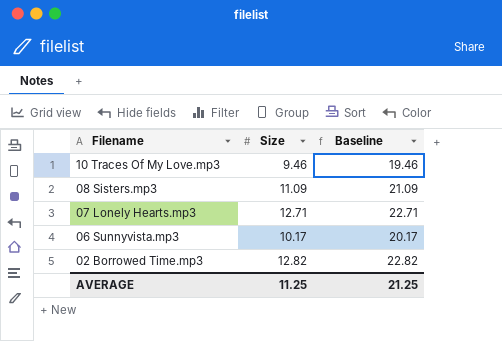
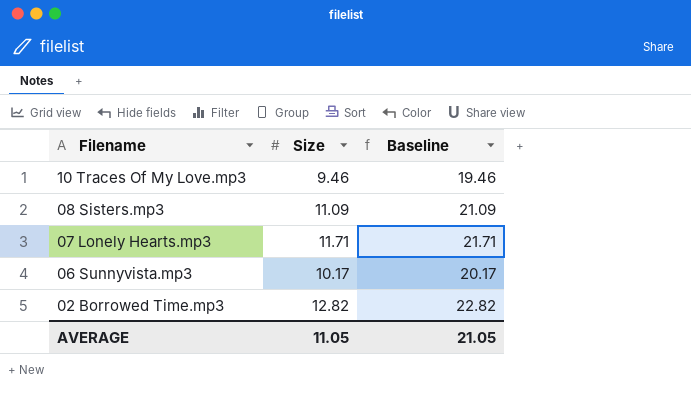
07 Lonely Hearts.mp3 | Size: 12.71 -> 11.71
07 Lonely Hearts.mp3 | Baseline: 22.71 -> 21.71
AVERAGE | Size: 11.25 -> 11.05
AVERAGE | Baseline: 21.25 -> 21.05

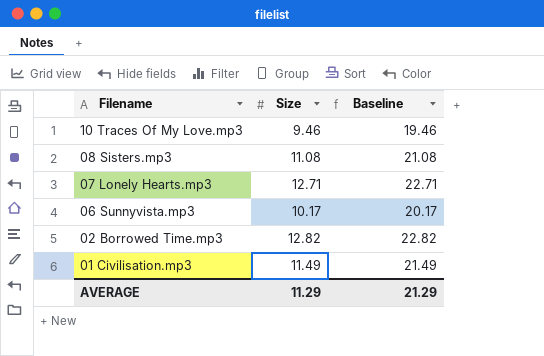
08 Sisters.mp3 | Size: 11.09 -> 11.08
08 Sisters.mp3 | Baseline: 21.09 -> 21.08
07 Lonely Hearts.mp3 | Size: 11.71 -> 12.71
07 Lonely Hearts.mp3 | Baseline: 21.71 -> 22.71
row 01 Civilisation.mp3: none -> 11.49 | 21.49
AVERAGE | Size: 11.05 -> 11.29
AVERAGE | Baseline: 21.05 -> 21.29

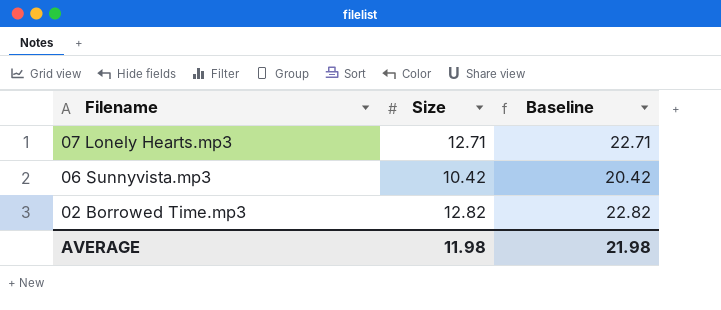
row 10 Traces Of My Love.mp3: 9.46 | 19.46 -> none
row 08 Sisters.mp3: 11.08 | 21.08 -> none
row 01 Civilisation.mp3: 11.49 | 21.49 -> none
06 Sunnyvista.mp3 | Size: 10.17 -> 10.42
06 Sunnyvista.mp3 | Baseline: 20.17 -> 20.42
AVERAGE | Size: 11.29 -> 11.98
AVERAGE | Baseline: 21.29 -> 21.98

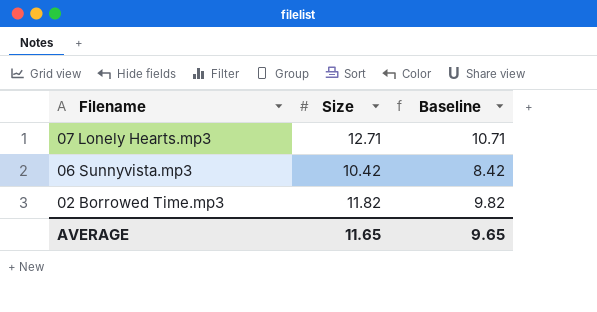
column Baseline | formula: [Size] + 10 -> [Size] - 2
02 Borrowed Time.mp3 | Size: 12.82 -> 11.82
AVERAGE | Size: 11.98 -> 11.65
AVERAGE | Baseline: 21.98 -> 9.65

